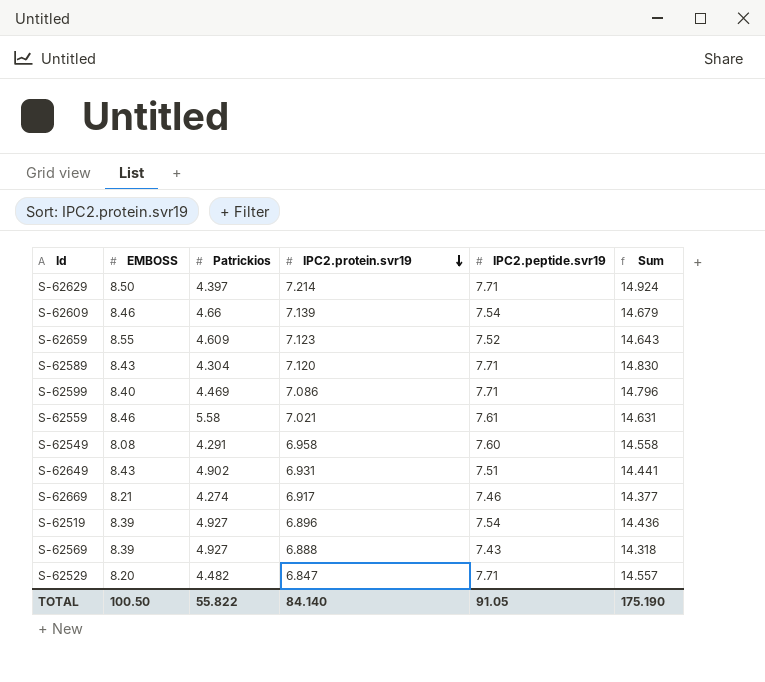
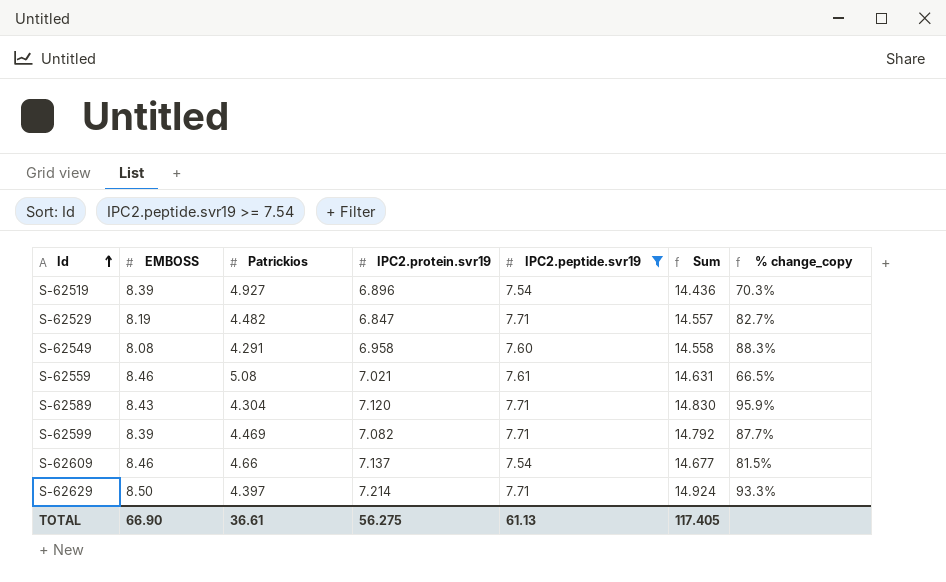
filter: none -> IPC2.peptide.svr19 >= 7.54
row order: IPC2.protein.svr19 descending -> Id ascending
column % change_copy | formula: none -> ([EMBOSS] - [Patrickios]) / [Patrickios]
S-62529 | EMBOSS: 8.20 -> 8.19
S-62559 | Patrickios: 5.58 -> 5.08
S-62599 | EMBOSS: 8.40 -> 8.39
S-62599 | IPC2.protein.svr19: 7.086 -> 7.082
S-62599 | Sum: 14.796 -> 14.792
S-62609 | IPC2.protein.svr19: 7.139 -> 7.137
S-62609 | Sum: 14.679 -> 14.677
TOTAL | EMBOSS: 100.50 -> 66.90
TOTAL | Patrickios: 55.822 -> 36.61
TOTAL | IPC2.protein.svr19: 84.140 -> 56.275
TOTAL | IPC2.peptide.svr19: 91.05 -> 61.13
TOTAL | Sum: 175.190 -> 117.405

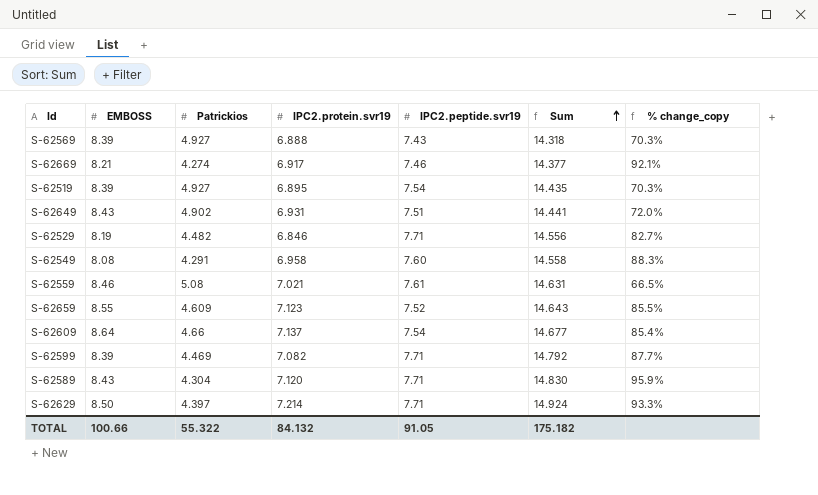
filter: IPC2.peptide.svr19 >= 7.54 -> none
row order: Id ascending -> Sum ascending
S-62519 | IPC2.protein.svr19: 6.896 -> 6.895
S-62519 | Sum: 14.436 -> 14.435
S-62529 | IPC2.protein.svr19: 6.847 -> 6.846
S-62529 | Sum: 14.557 -> 14.556
S-62609 | EMBOSS: 8.46 -> 8.64
S-62609 | % change_copy: 81.5% -> 85.4%
TOTAL | EMBOSS: 66.90 -> 100.66
TOTAL | Patrickios: 36.61 -> 55.322
TOTAL | IPC2.protein.svr19: 56.275 -> 84.132
TOTAL | IPC2.peptide.svr19: 61.13 -> 91.05
TOTAL | Sum: 117.405 -> 175.182

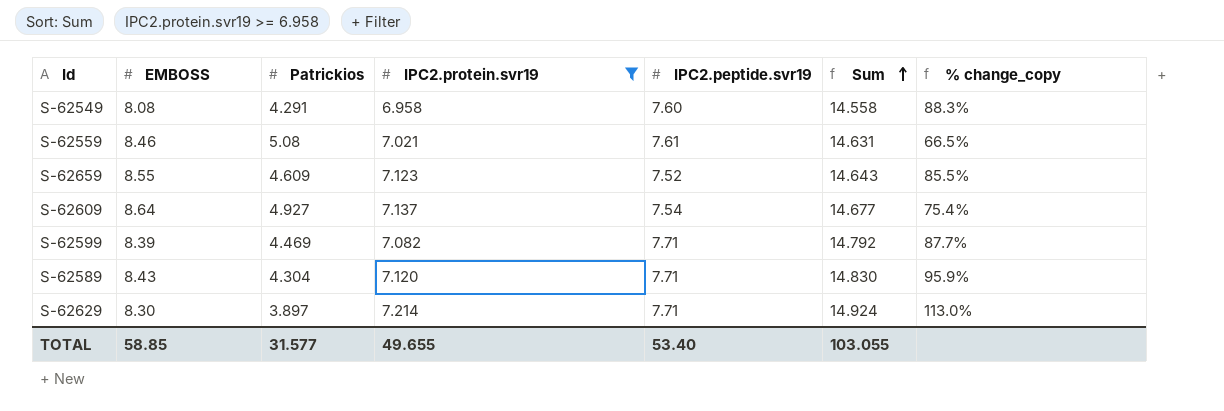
filter: none -> IPC2.protein.svr19 >= 6.958
S-62609 | Patrickios: 4.66 -> 4.927
S-62609 | % change_copy: 85.4% -> 75.4%
S-62629 | EMBOSS: 8.50 -> 8.30
S-62629 | Patrickios: 4.397 -> 3.897
S-62629 | % change_copy: 93.3% -> 113.0%
TOTAL | EMBOSS: 100.66 -> 58.85
TOTAL | Patrickios: 55.322 -> 31.577
TOTAL | IPC2.protein.svr19: 84.132 -> 49.655
TOTAL | IPC2.peptide.svr19: 91.05 -> 53.40
TOTAL | Sum: 175.182 -> 103.055

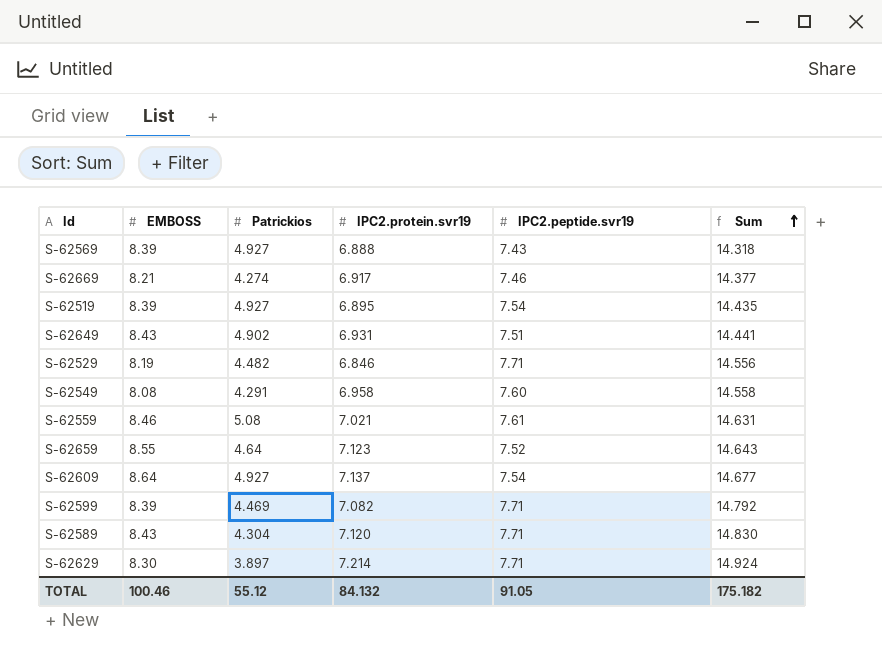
filter: IPC2.protein.svr19 >= 6.958 -> none
column % change_copy | formula: ([EMBOSS] - [Patrickios]) / [Patrickios] -> none
S-62659 | Patrickios: 4.609 -> 4.64
TOTAL | EMBOSS: 58.85 -> 100.46
TOTAL | Patrickios: 31.577 -> 55.12
TOTAL | IPC2.protein.svr19: 49.655 -> 84.132
TOTAL | IPC2.peptide.svr19: 53.40 -> 91.05
TOTAL | Sum: 103.055 -> 175.182

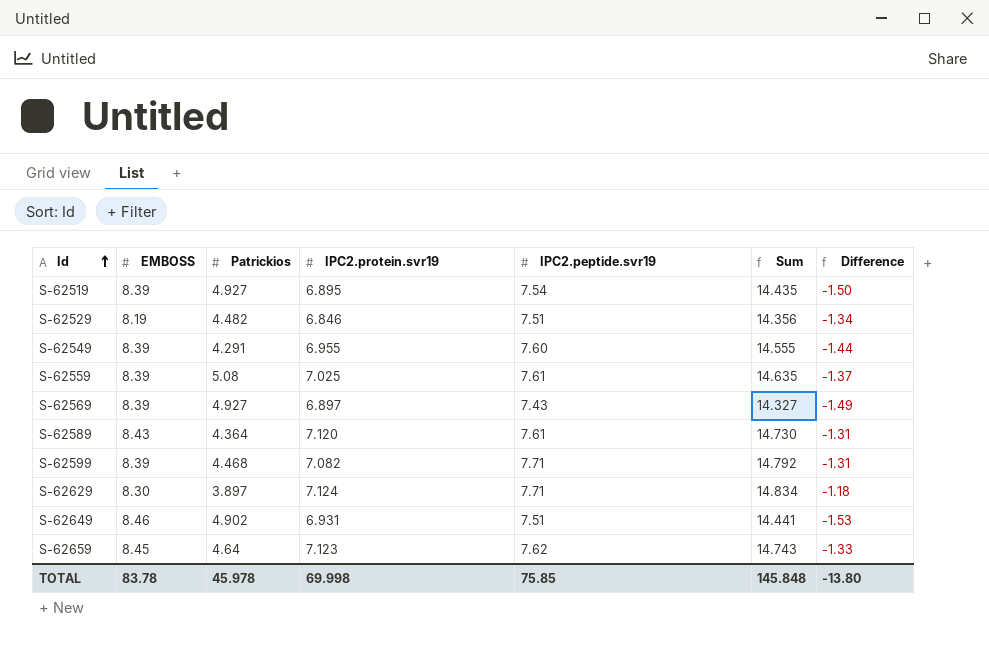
row order: Sum ascending -> Id ascending
column Difference | formula: none -> [IPC2.protein.svr19] - [EMBOSS]
row S-62669: 8.21 | 4.274 | 6.917 | 7.46 | 14.377 -> none
row S-62609: 8.64 | 4.927 | 7.137 | 7.54 | 14.677 -> none
S-62529 | IPC2.peptide.svr19: 7.71 -> 7.51
S-62529 | Sum: 14.556 -> 14.356
S-62549 | EMBOSS: 8.08 -> 8.39
S-62549 | IPC2.protein.svr19: 6.958 -> 6.955
S-62549 | Sum: 14.558 -> 14.555
S-62559 | EMBOSS: 8.46 -> 8.39
S-62559 | IPC2.protein.svr19: 7.021 -> 7.025
S-62559 | Sum: 14.631 -> 14.635
S-62569 | IPC2.protein.svr19: 6.888 -> 6.897
S-62569 | Sum: 14.318 -> 14.327
S-62589 | Patrickios: 4.304 -> 4.364
S-62589 | IPC2.peptide.svr19: 7.71 -> 7.61
S-62589 | Sum: 14.830 -> 14.730
S-62599 | Patrickios: 4.469 -> 4.468
S-62629 | IPC2.protein.svr19: 7.214 -> 7.124
S-62629 | Sum: 14.924 -> 14.834
S-62649 | EMBOSS: 8.43 -> 8.46
S-62659 | EMBOSS: 8.55 -> 8.45
S-62659 | IPC2.peptide.svr19: 7.52 -> 7.62
S-62659 | Sum: 14.643 -> 14.743
TOTAL | EMBOSS: 100.46 -> 83.78
TOTAL | Patrickios: 55.12 -> 45.978
TOTAL | IPC2.protein.svr19: 84.132 -> 69.998
TOTAL | IPC2.peptide.svr19: 91.05 -> 75.85
TOTAL | Sum: 175.182 -> 145.848

